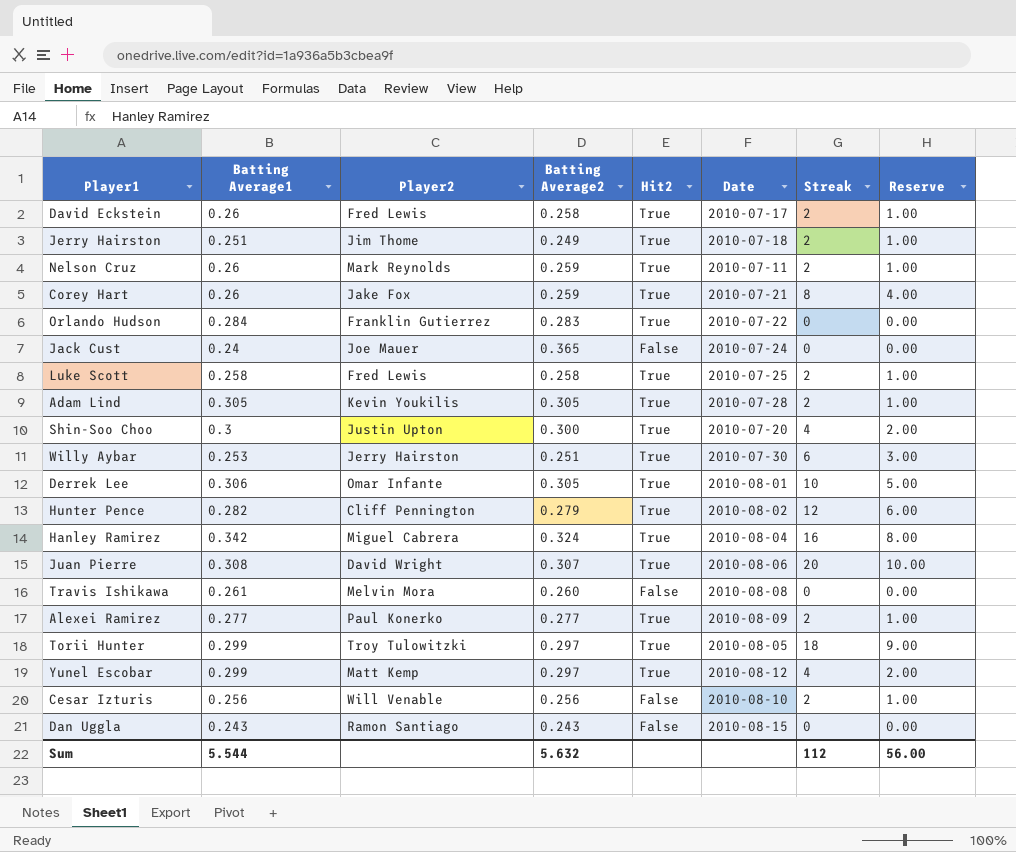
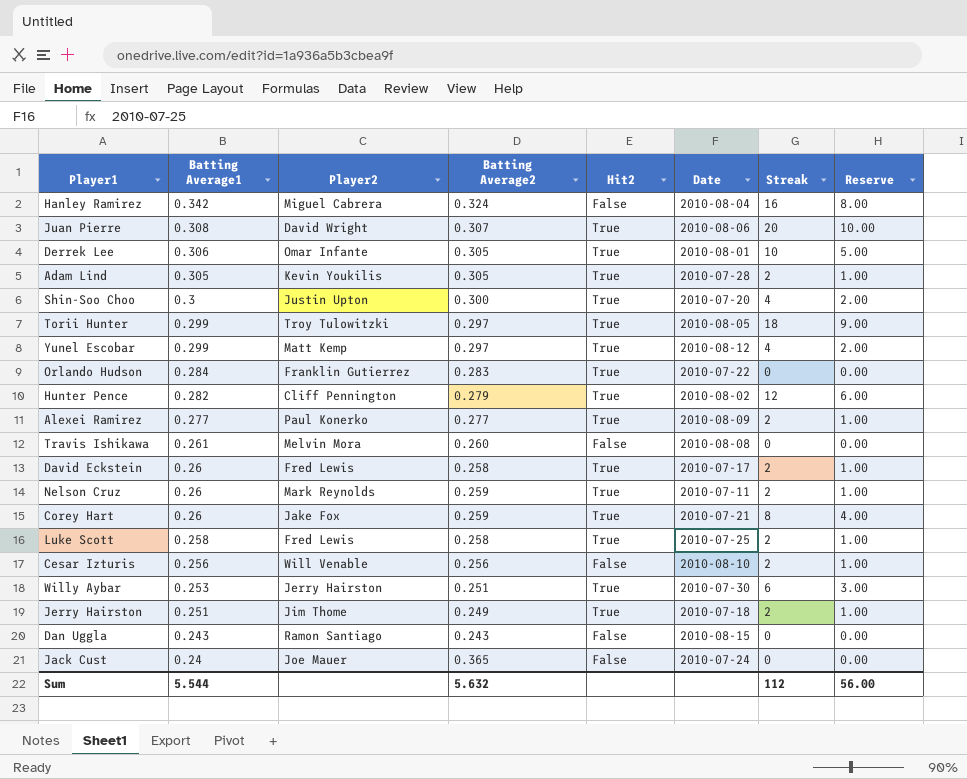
row order: none -> Batting Average1 descending
Hanley Ramirez | Hit2: True -> False

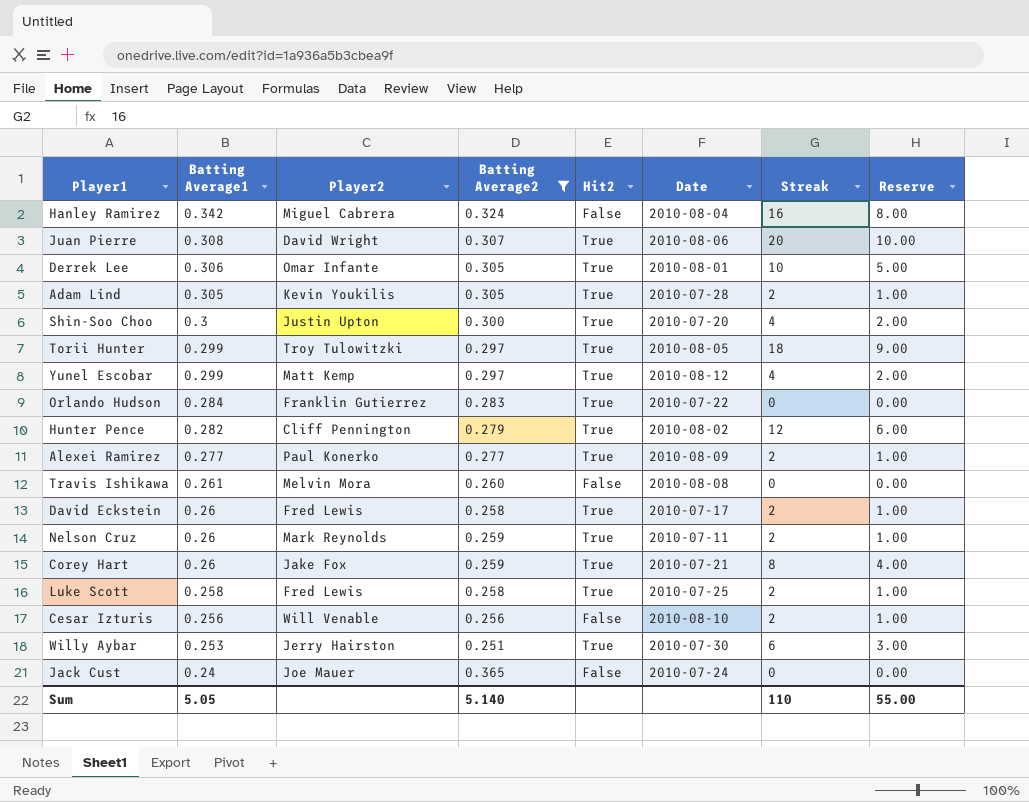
filter: none -> Batting Average2 >= 0.251
Sum | Batting Average1: 5.544 -> 5.05
Sum | Batting Average2: 5.632 -> 5.140
Sum | Streak: 112 -> 110
Sum | Reserve: 56.00 -> 55.00

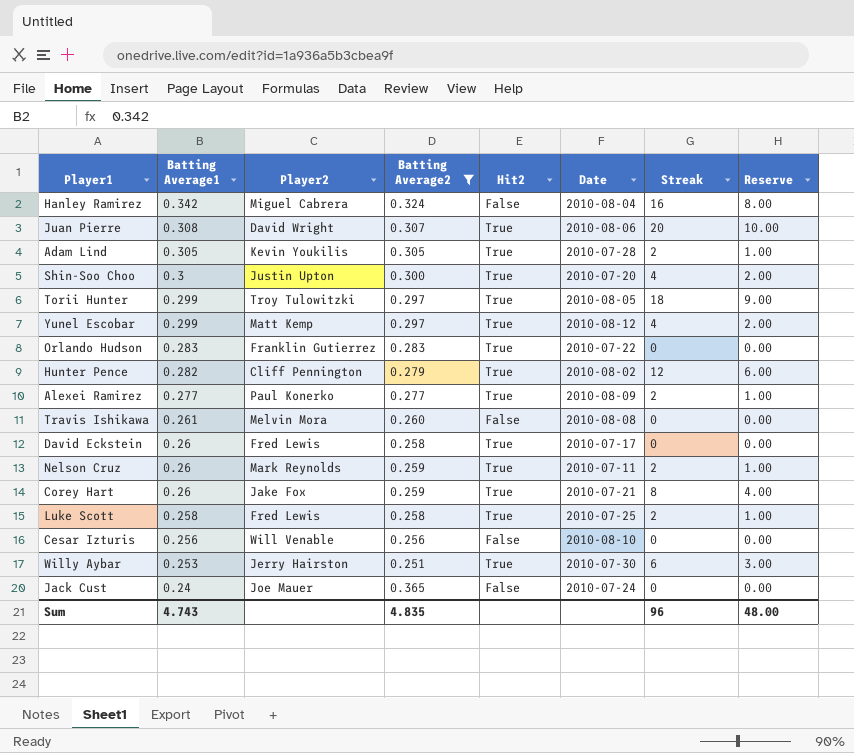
row Derrek Lee: 0.306 | Omar Infante | 0.305 | True | 2010-08-01 | 10 | 5.00 -> none
Orlando Hudson | Batting Average1: 0.284 -> 0.283
David Eckstein | Streak: 2 -> 0
David Eckstein | Reserve: 1.00 -> 0.00
Cesar Izturis | Streak: 2 -> 0
Cesar Izturis | Reserve: 1.00 -> 0.00
Sum | Batting Average1: 5.05 -> 4.743
Sum | Batting Average2: 5.140 -> 4.835
Sum | Streak: 110 -> 96
Sum | Reserve: 55.00 -> 48.00

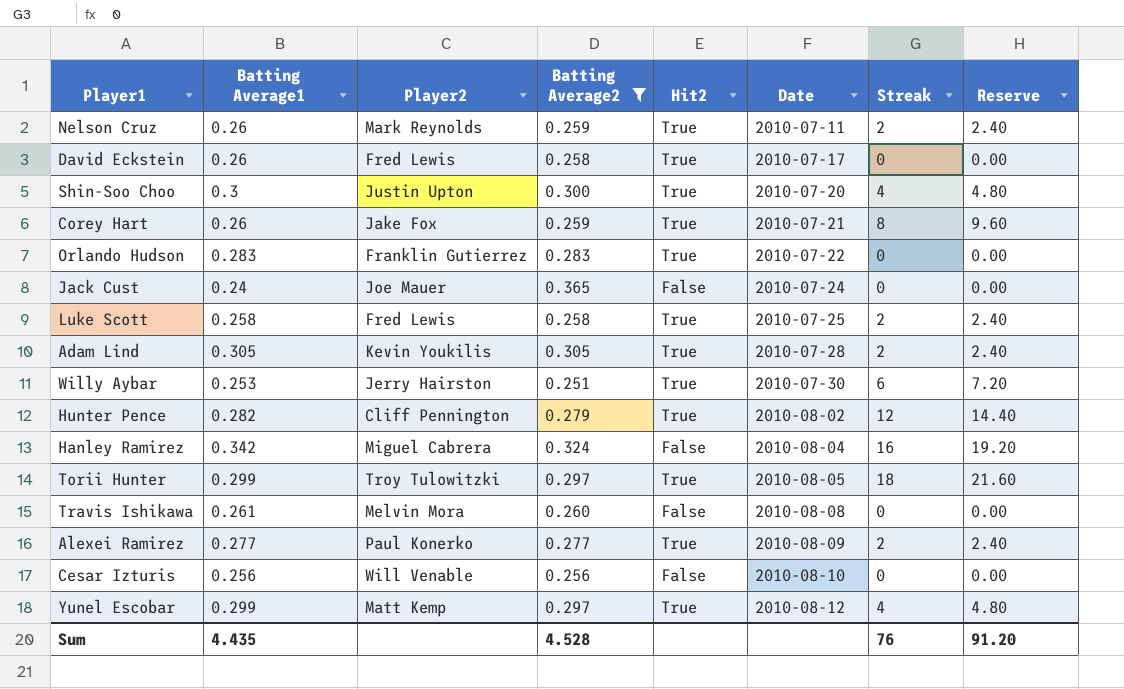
row order: Batting Average1 descending -> Date ascending
column Reserve | formula: [Streak] * 0.5 -> [Streak] * 1.2
row Juan Pierre: 0.308 | David Wright | 0.307 | True | 2010-08-06 | 20 | 10.00 -> none
Sum | Batting Average1: 4.743 -> 4.435
Sum | Batting Average2: 4.835 -> 4.528
Sum | Streak: 96 -> 76
Sum | Reserve: 48.00 -> 91.20

